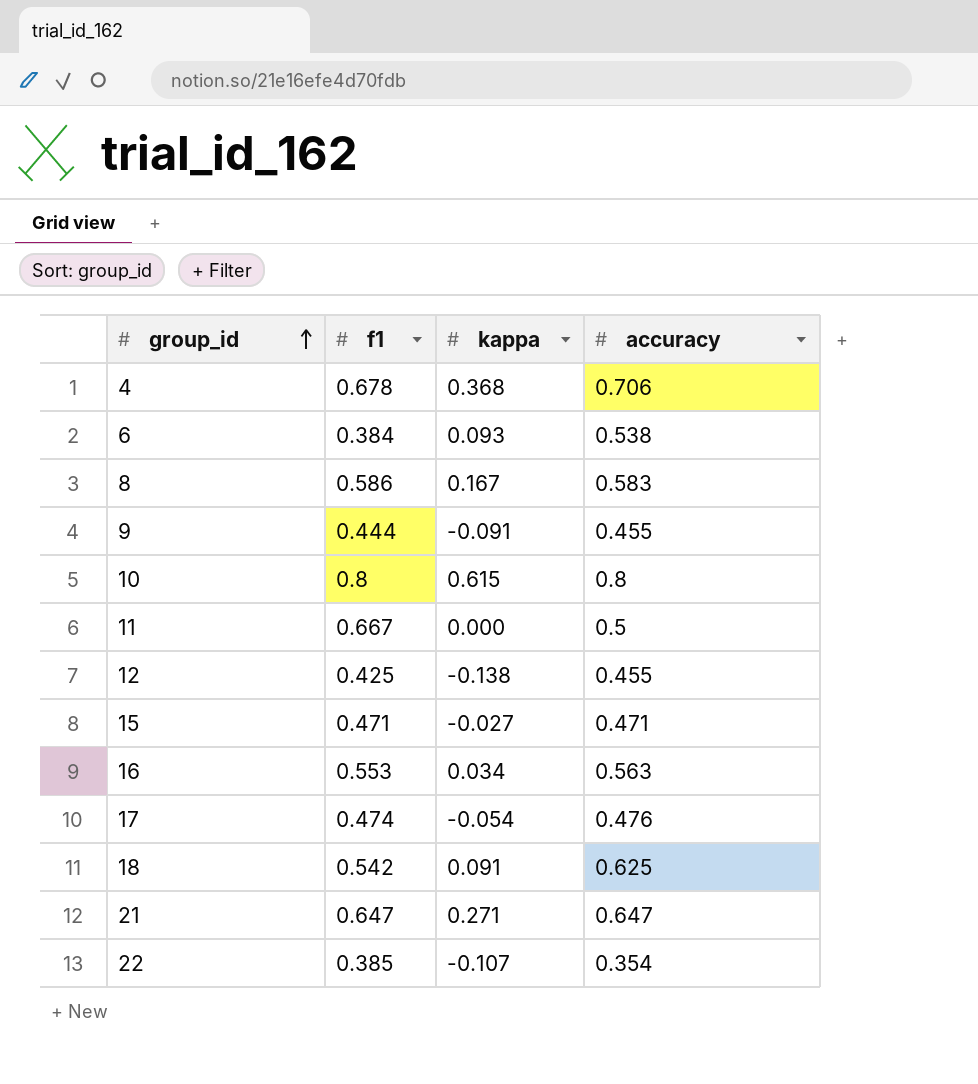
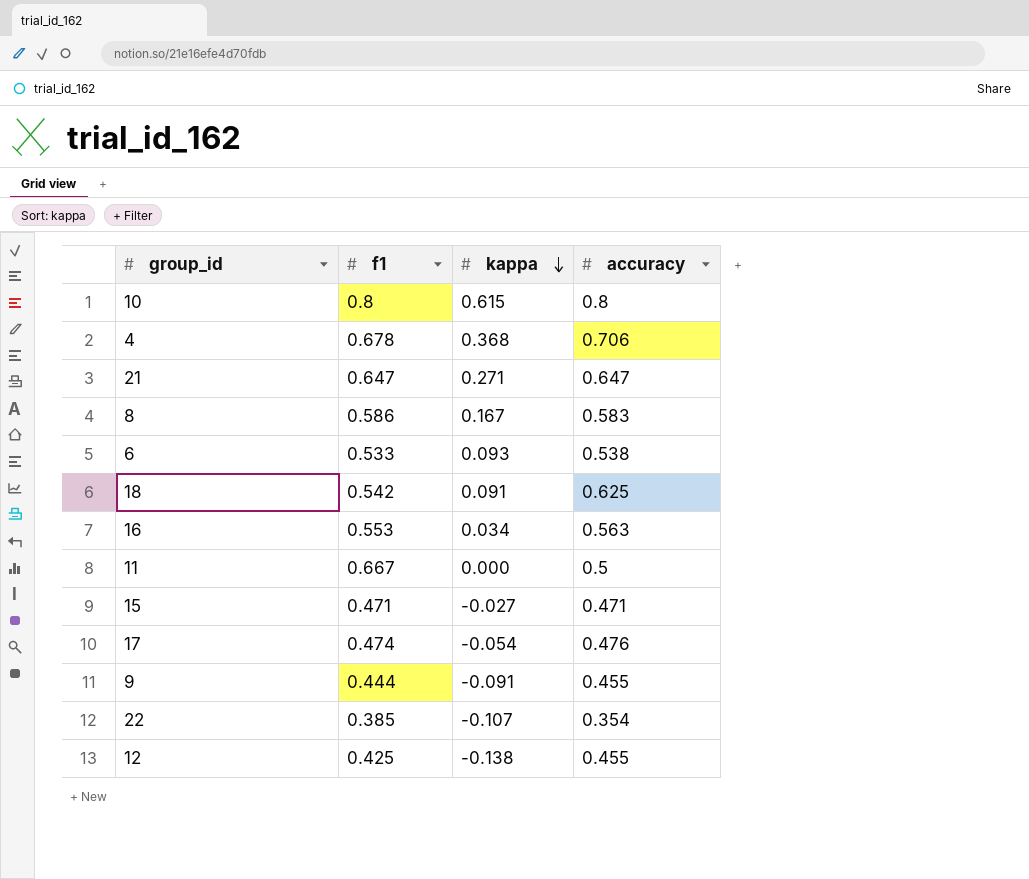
row order: group_id ascending -> kappa descending
6 | f1: 0.384 -> 0.533

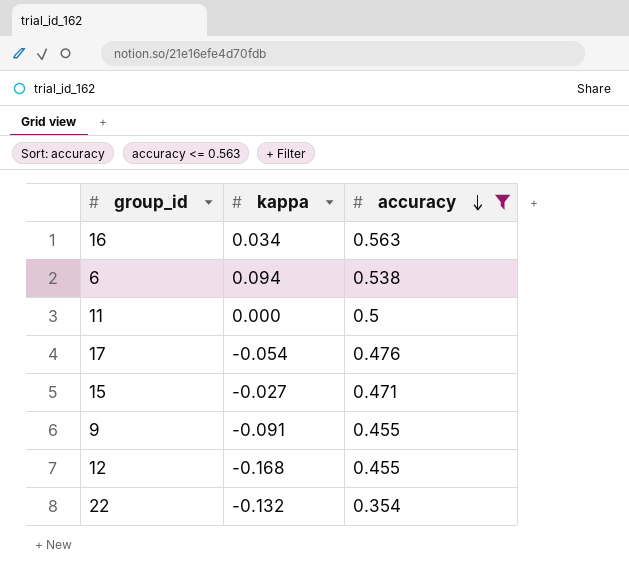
filter: none -> accuracy <= 0.563
row order: kappa descending -> accuracy descending
column f1 | position: 2 -> none
6 | kappa: 0.093 -> 0.094
12 | kappa: -0.138 -> -0.168
22 | kappa: -0.107 -> -0.132

